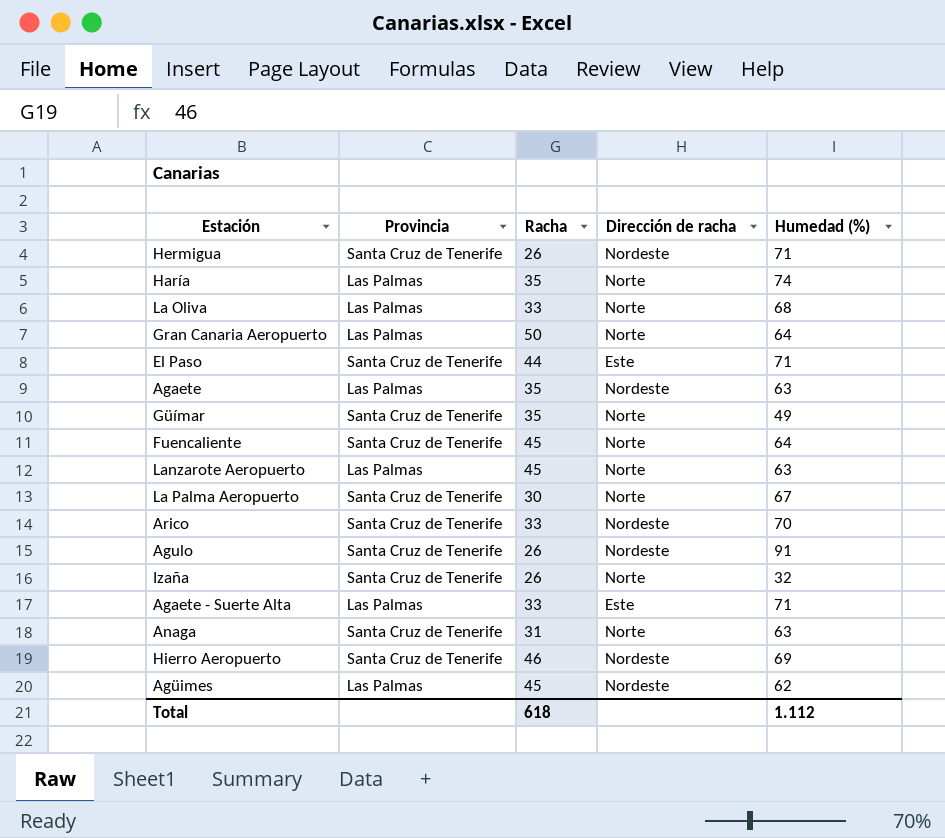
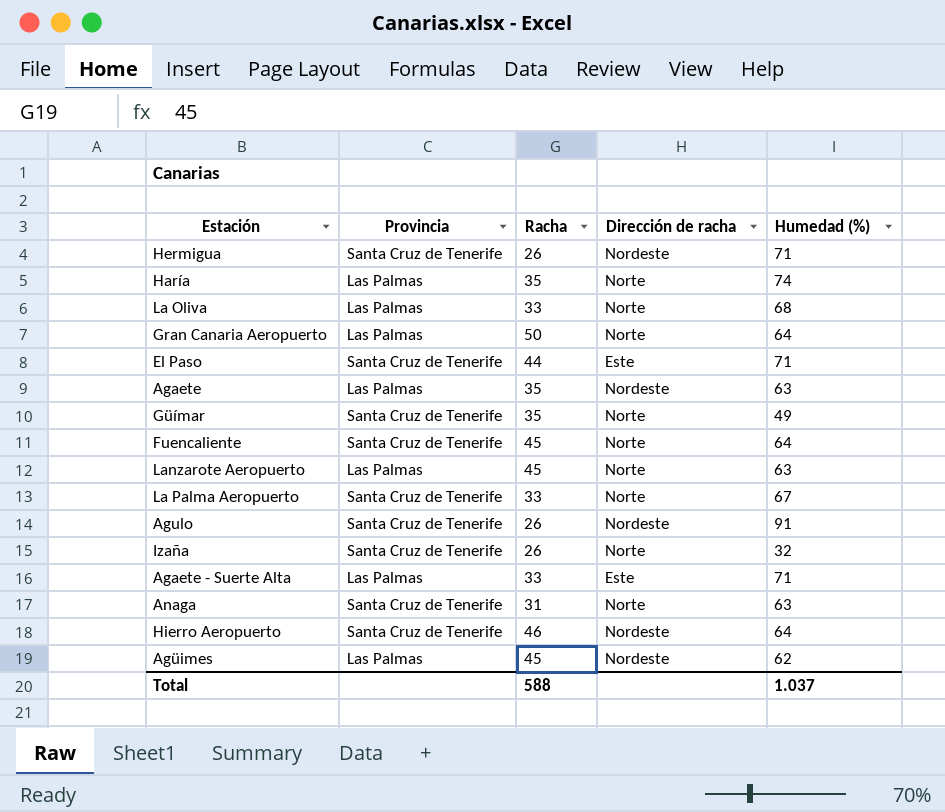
row Arico: Santa Cruz de Tenerife | 33 | Nordeste | 70 -> none
La Palma Aeropuerto | Racha: 30 -> 33
Hierro Aeropuerto | Humedad (%): 69 -> 64
Total | Racha: 618 -> 588
Total | Humedad (%): 1.112 -> 1.037

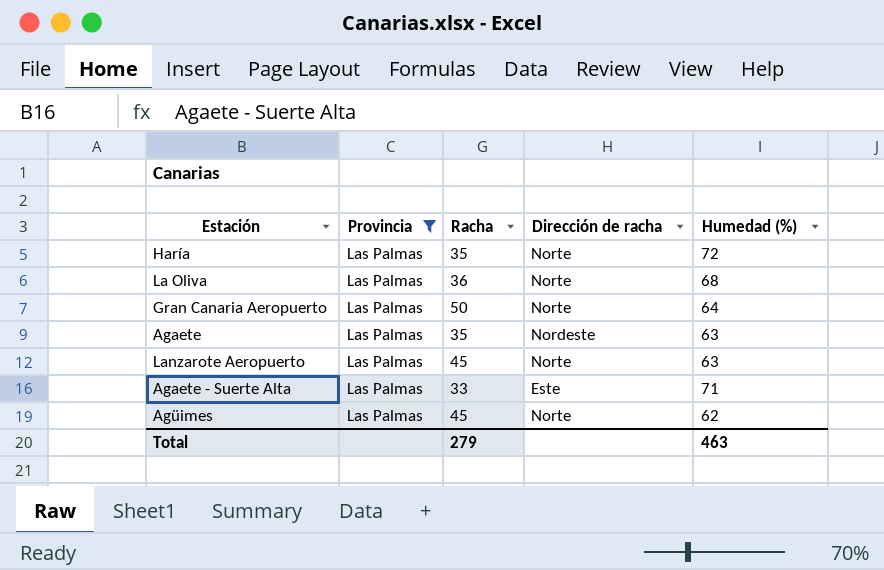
filter: none -> Provincia = Las Palmas
Haría | Humedad (%): 74 -> 72
La Oliva | Racha: 33 -> 36
Agüimes | Dirección de racha: Nordeste -> Norte
Total | Racha: 588 -> 279
Total | Humedad (%): 1.037 -> 463

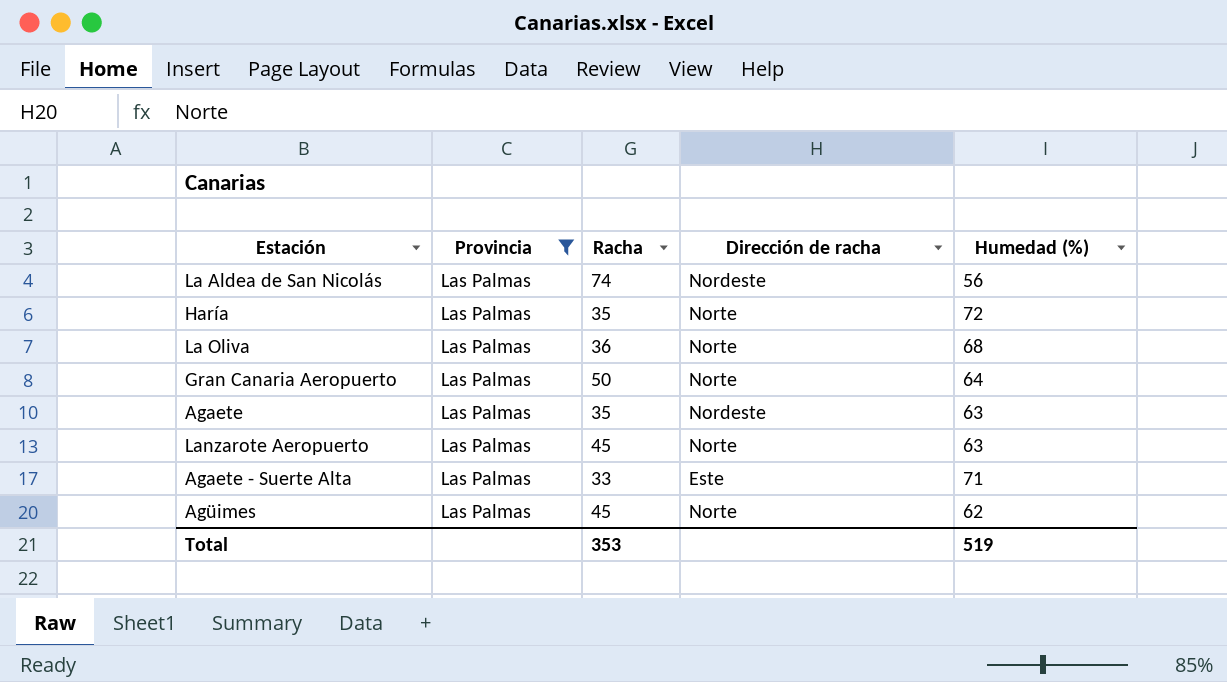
row La Aldea de San Nicolás: none -> Las Palmas | 74 | Nordeste | 56
Total | Racha: 279 -> 353
Total | Humedad (%): 463 -> 519

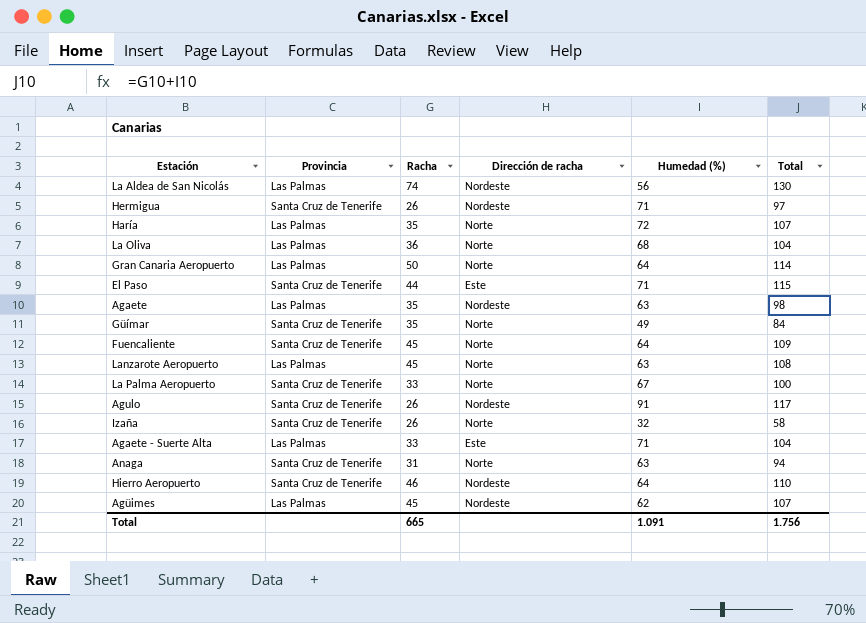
filter: Provincia = Las Palmas -> none
column Total | formula: none -> [Racha] + [Humedad (%)]
Agüimes | Dirección de racha: Norte -> Nordeste
Total | Racha: 353 -> 665
Total | Humedad (%): 519 -> 1.091

